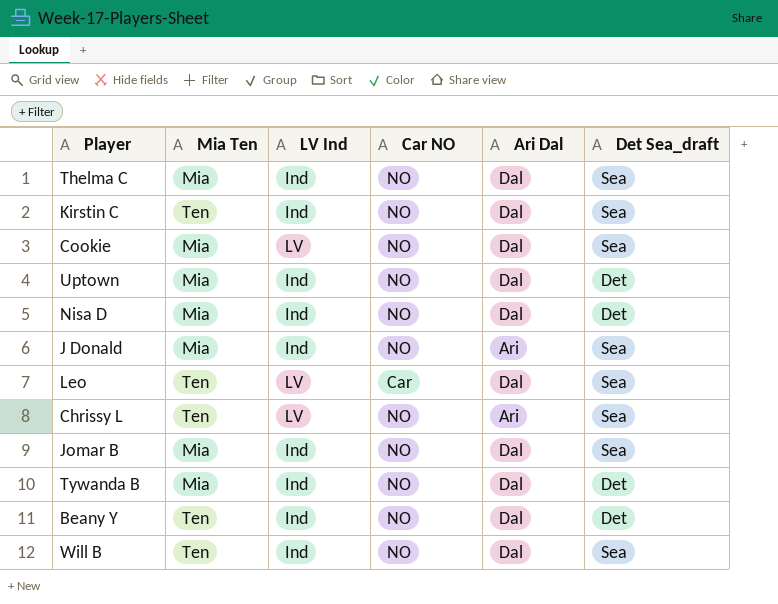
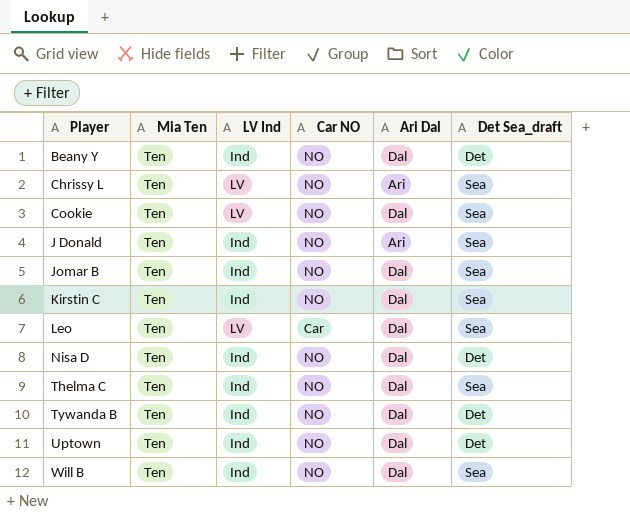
row order: none -> Player ascending
Cookie | Mia Ten: Mia -> Ten
J Donald | Mia Ten: Mia -> Ten
Jomar B | Mia Ten: Mia -> Ten
Nisa D | Mia Ten: Mia -> Ten
Thelma C | Mia Ten: Mia -> Ten
Tywanda B | Mia Ten: Mia -> Ten
Uptown | Mia Ten: Mia -> Ten

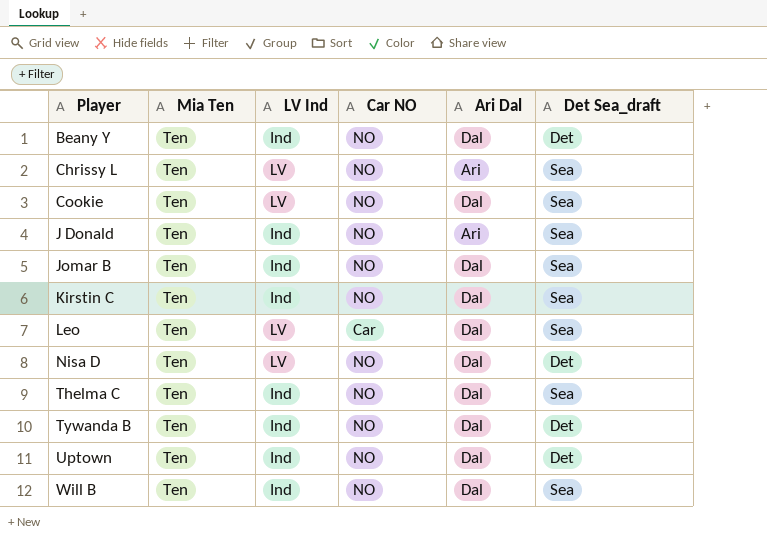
Nisa D | LV Ind: Ind -> LV

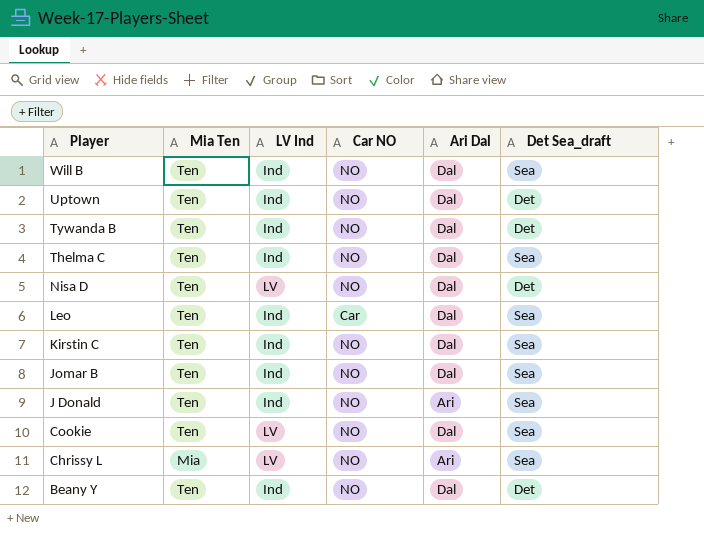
row order: Player ascending -> Player descending
Leo | LV Ind: LV -> Ind
Chrissy L | Mia Ten: Ten -> Mia

